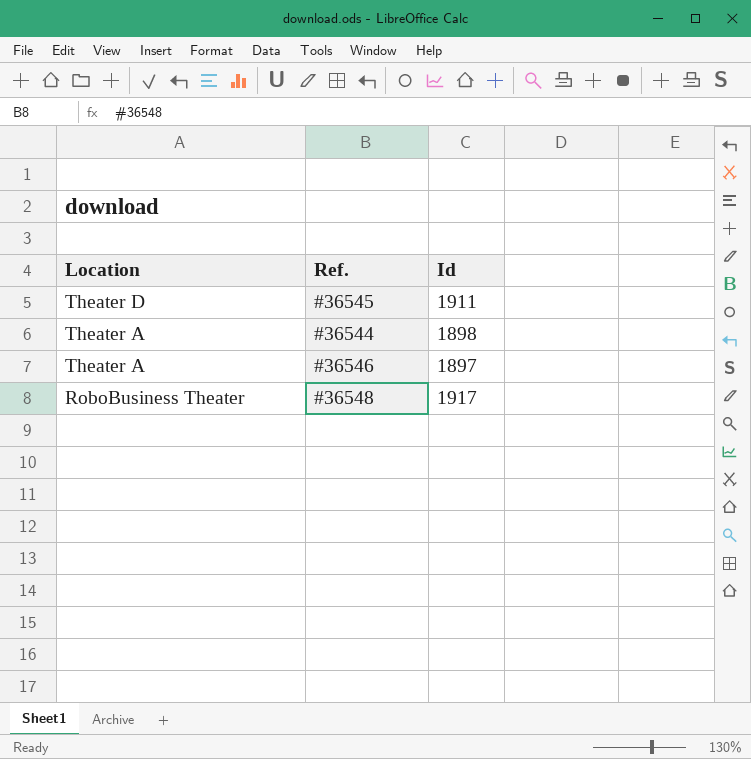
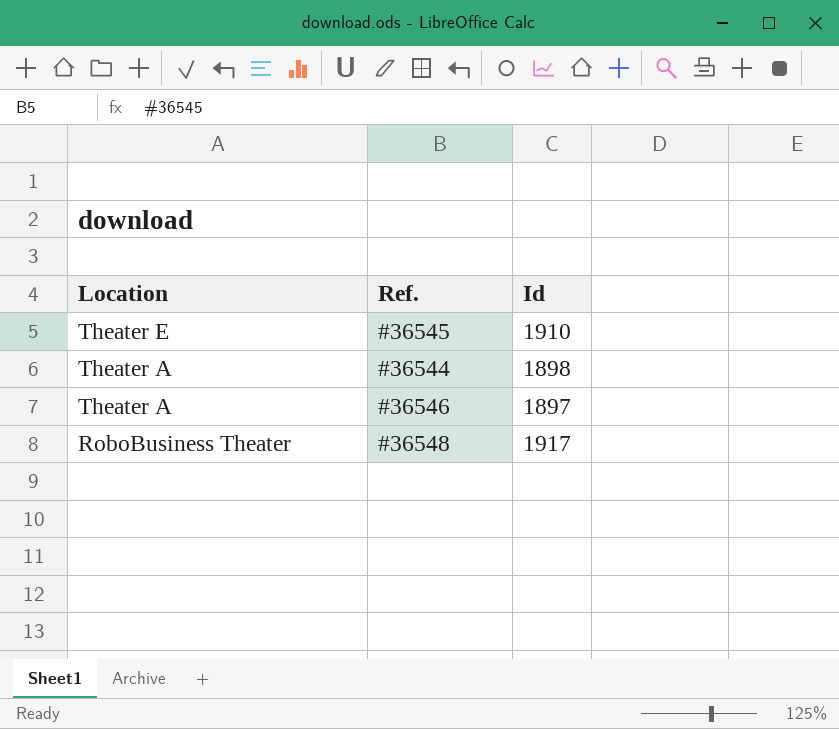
#36545 | Location: Theater D -> Theater E
#36545 | Id: 1911 -> 1910

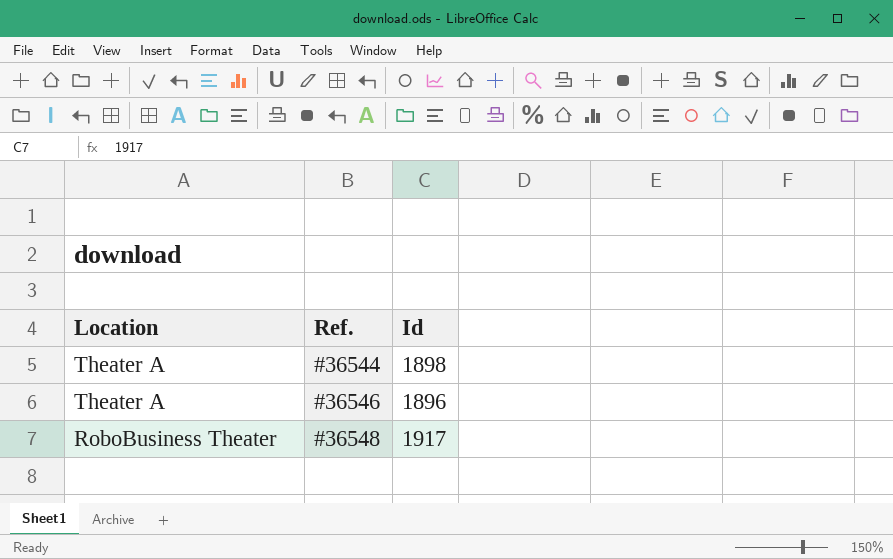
row #36545: Theater E | 1910 -> none
#36546 | Id: 1897 -> 1896

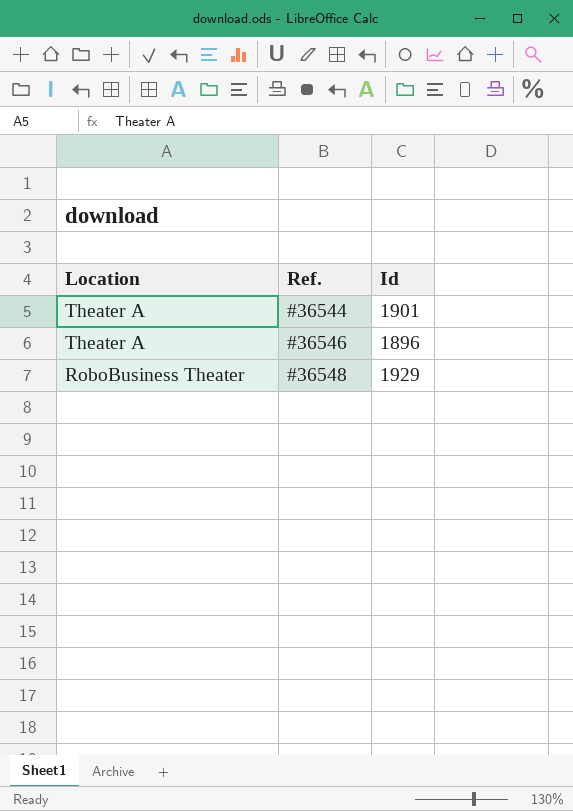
#36544 | Id: 1898 -> 1901
#36548 | Id: 1917 -> 1929

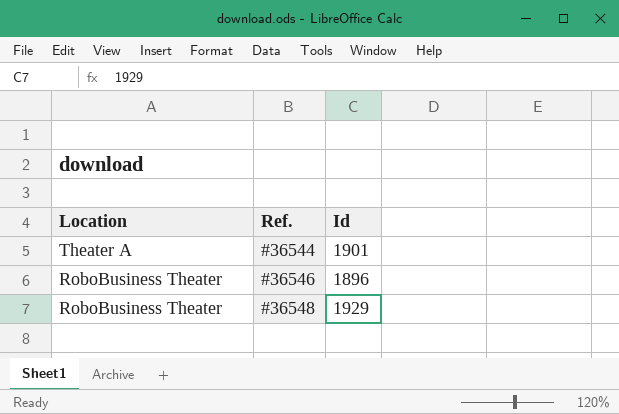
#36546 | Location: Theater A -> RoboBusiness Theater

